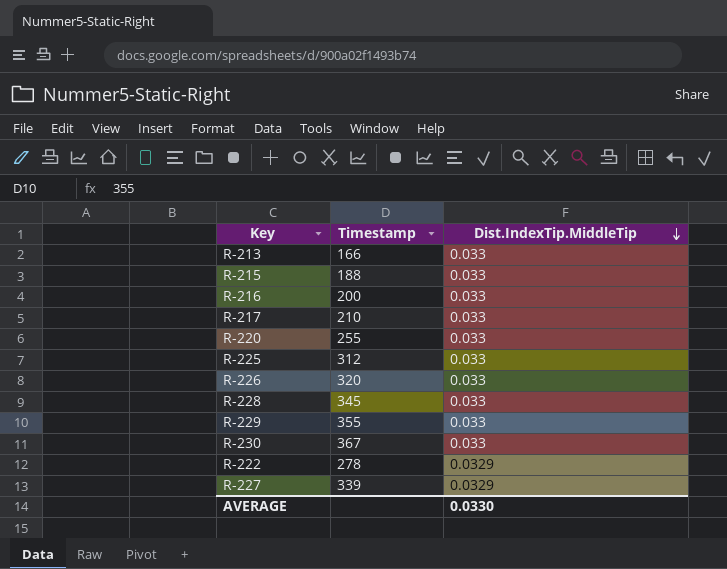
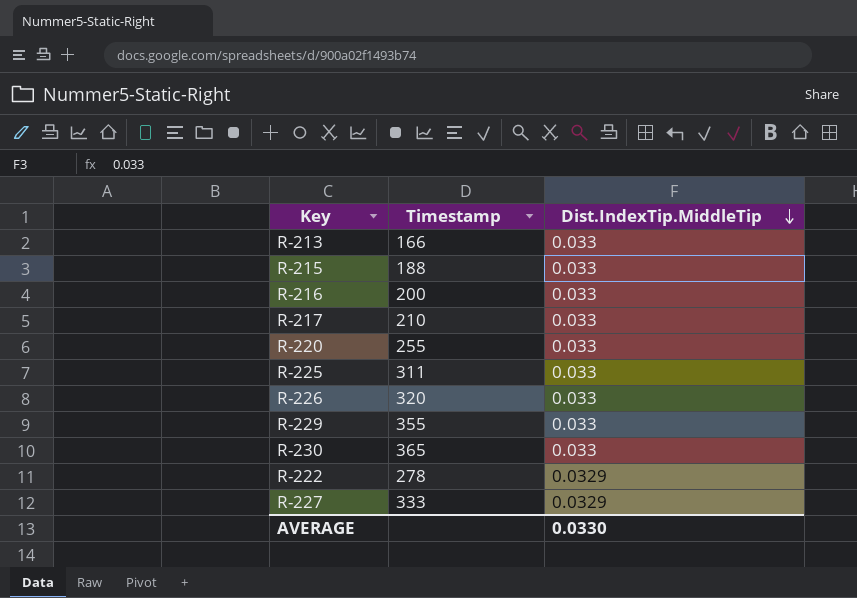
row R-228: 345 | 0.033 -> none
R-225 | Timestamp: 312 -> 311
R-230 | Timestamp: 367 -> 365
R-227 | Timestamp: 339 -> 333

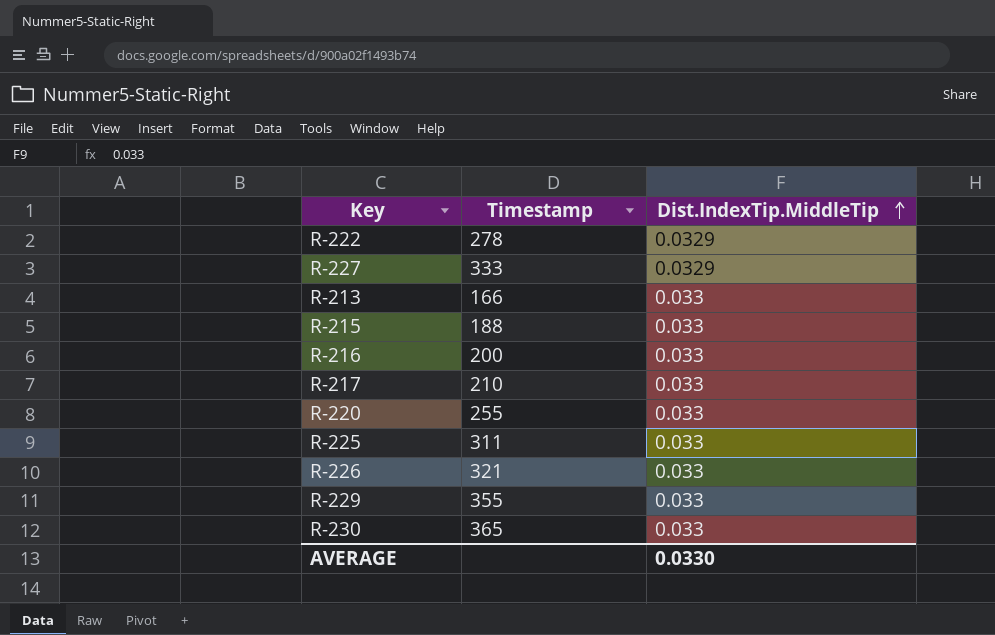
row order: Dist.IndexTip.MiddleTip descending -> Dist.IndexTip.MiddleTip ascending
R-226 | Timestamp: 320 -> 321

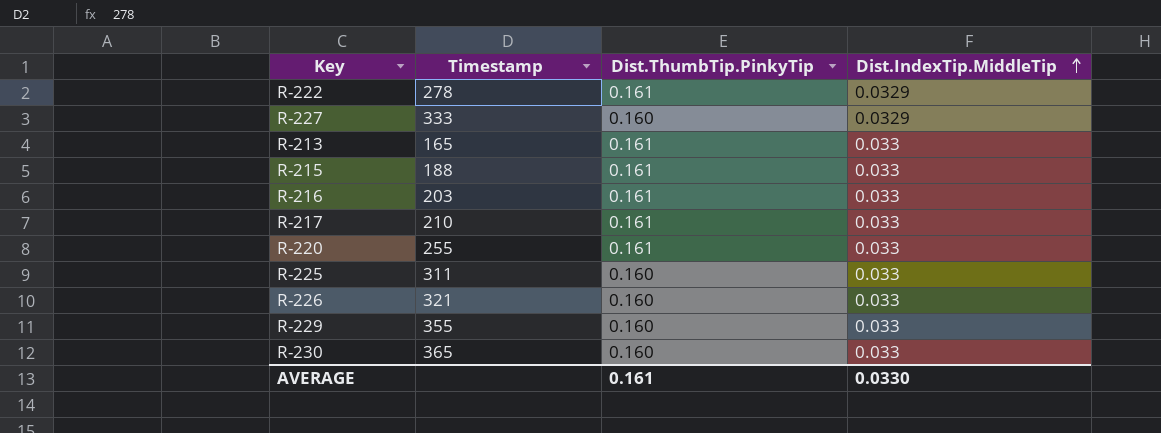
column Dist.ThumbTip.PinkyTip | position: none -> 3
R-213 | Timestamp: 166 -> 165
R-216 | Timestamp: 200 -> 203

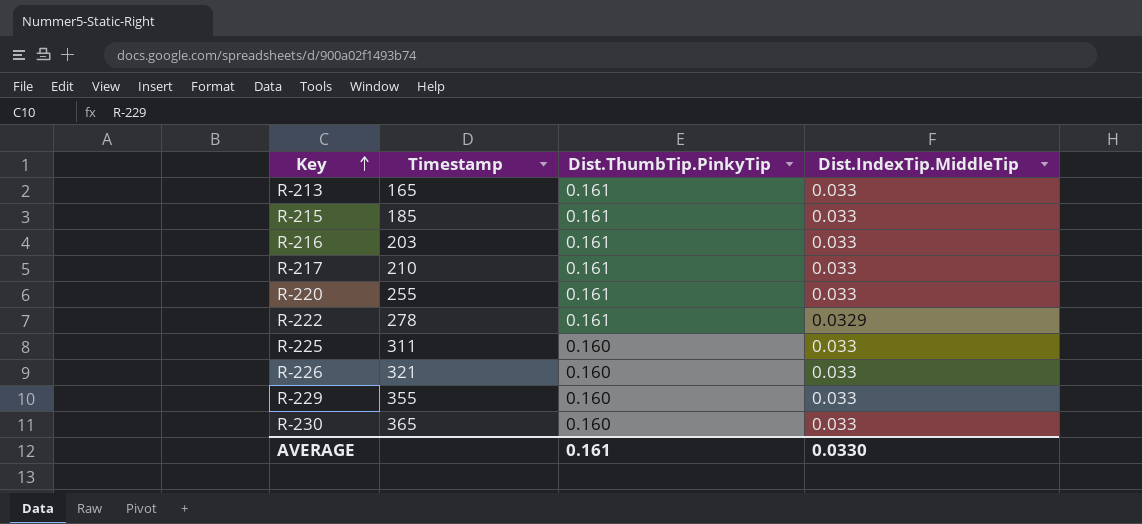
row order: Dist.IndexTip.MiddleTip ascending -> Key ascending
row R-227: 333 | 0.160 | 0.0329 -> none
R-215 | Timestamp: 188 -> 185

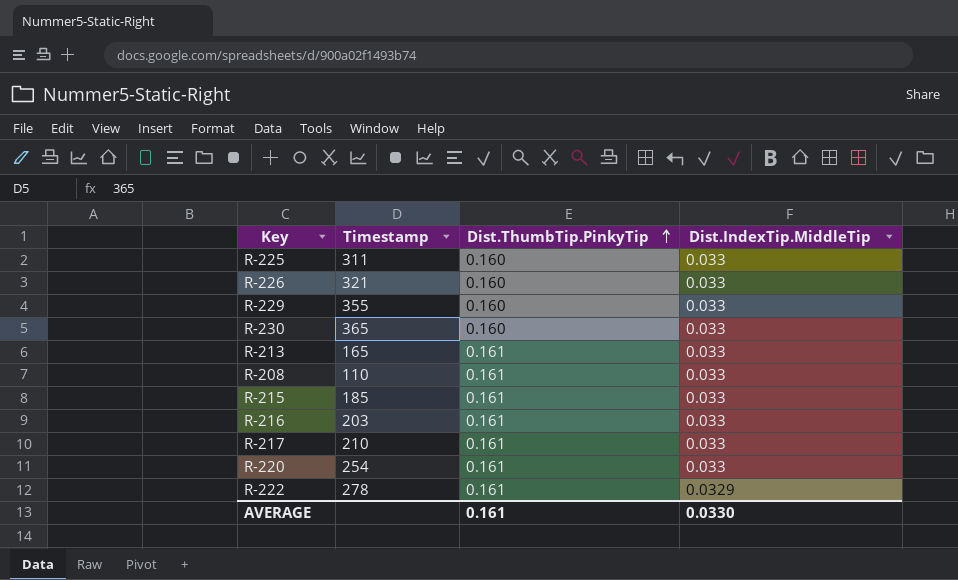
row order: Key ascending -> Dist.ThumbTip.PinkyTip ascending
row R-208: none -> 110 | 0.161 | 0.033
R-220 | Timestamp: 255 -> 254

